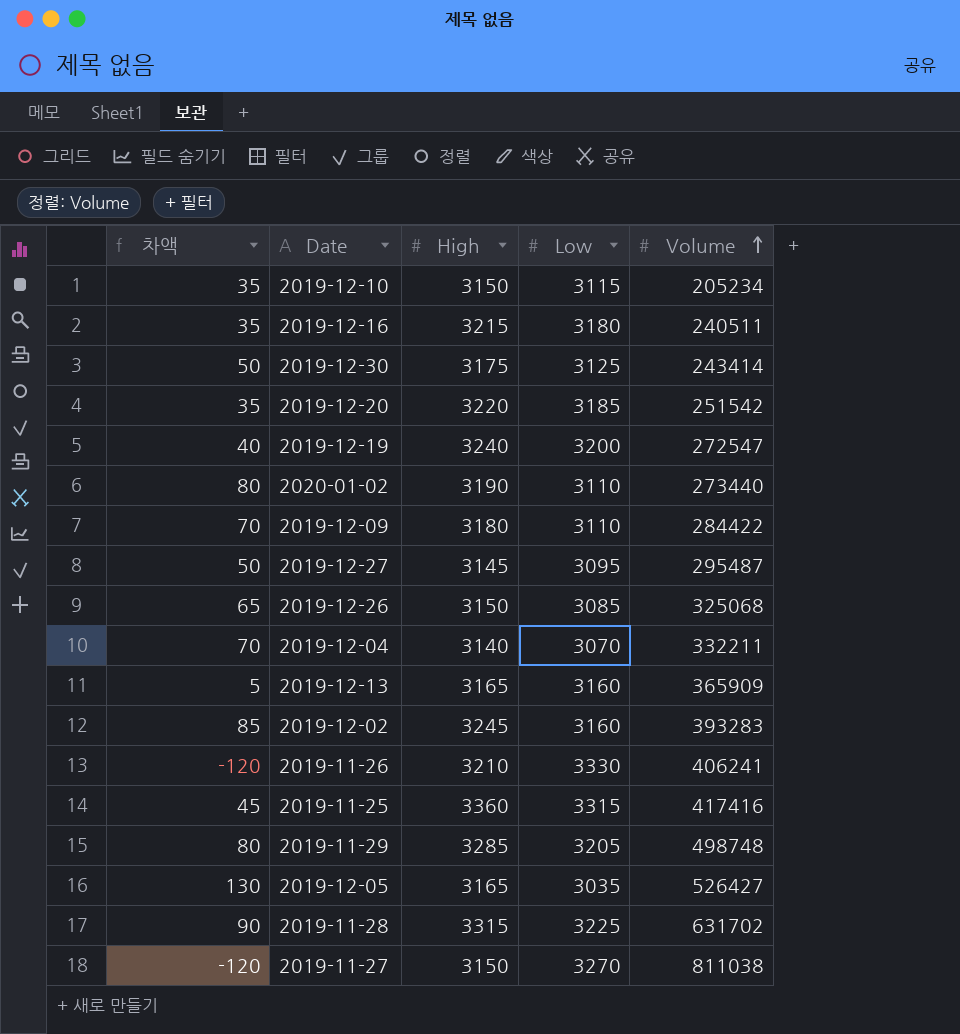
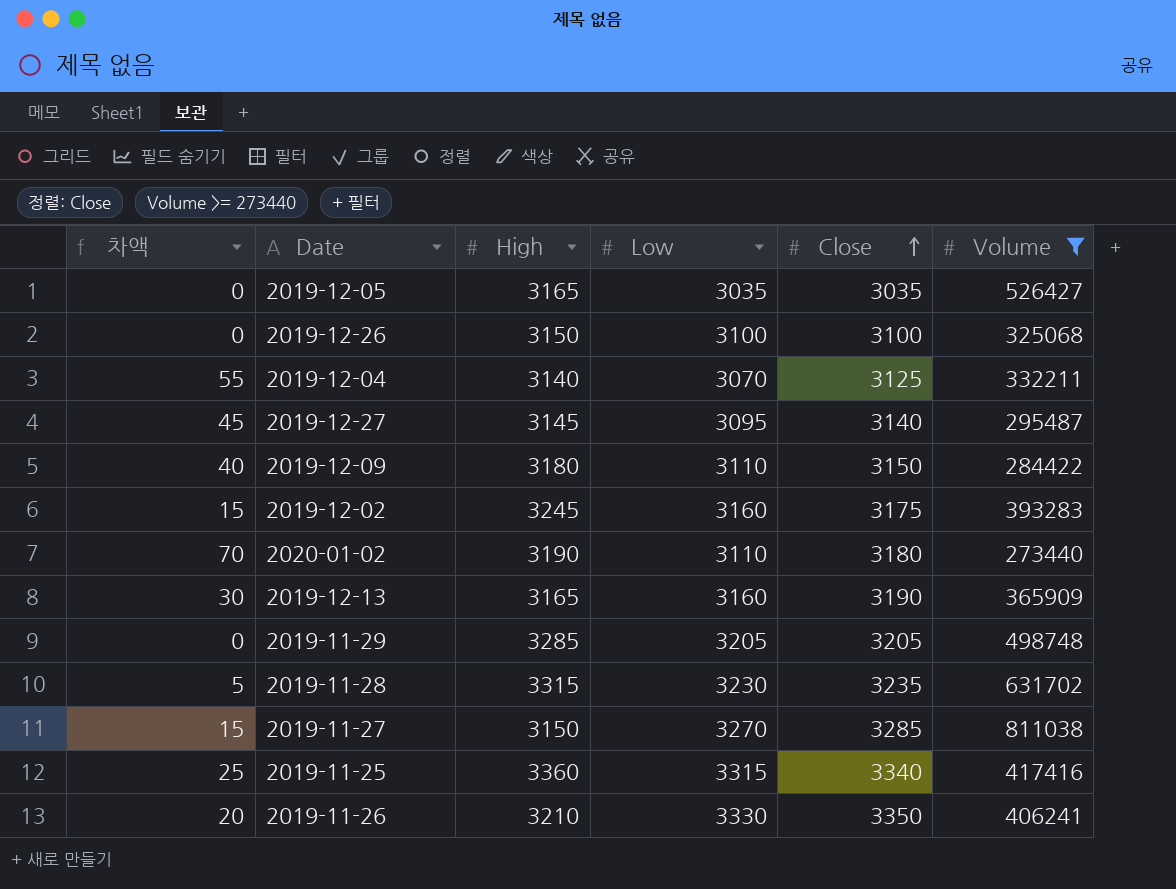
filter: none -> Volume >= 273440
row order: Volume ascending -> Close ascending
column 차액 | formula: [High] - [Low] -> [Close] - [Low]
column Close | position: none -> 5
2019-12-26 | Low: 3085 -> 3100
2019-11-28 | Low: 3225 -> 3230

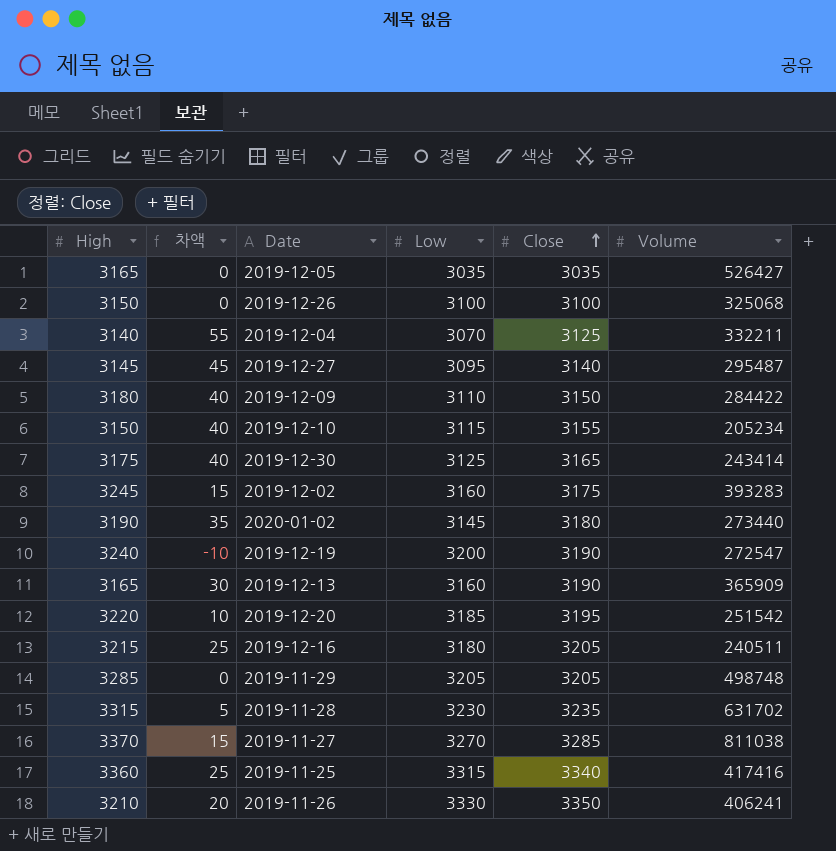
filter: Volume >= 273440 -> none
column High | position: 3 -> 1
2020-01-02 | 차액: 70 -> 35
2020-01-02 | Low: 3110 -> 3145
2019-11-27 | High: 3150 -> 3370

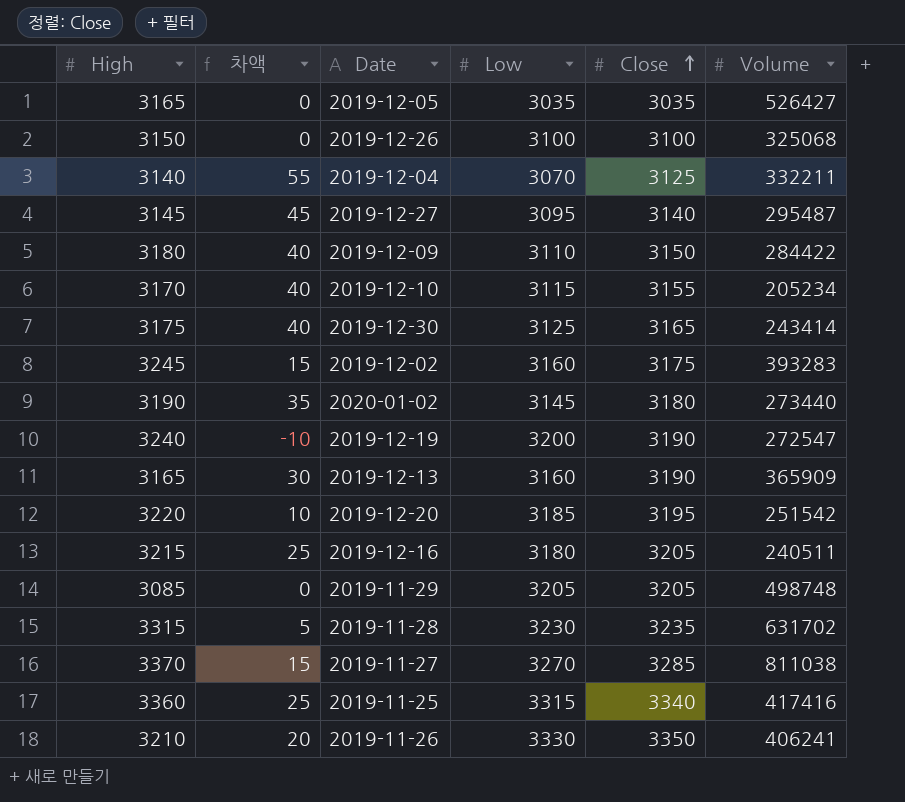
2019-12-10 | High: 3150 -> 3170
2019-11-29 | High: 3285 -> 3085

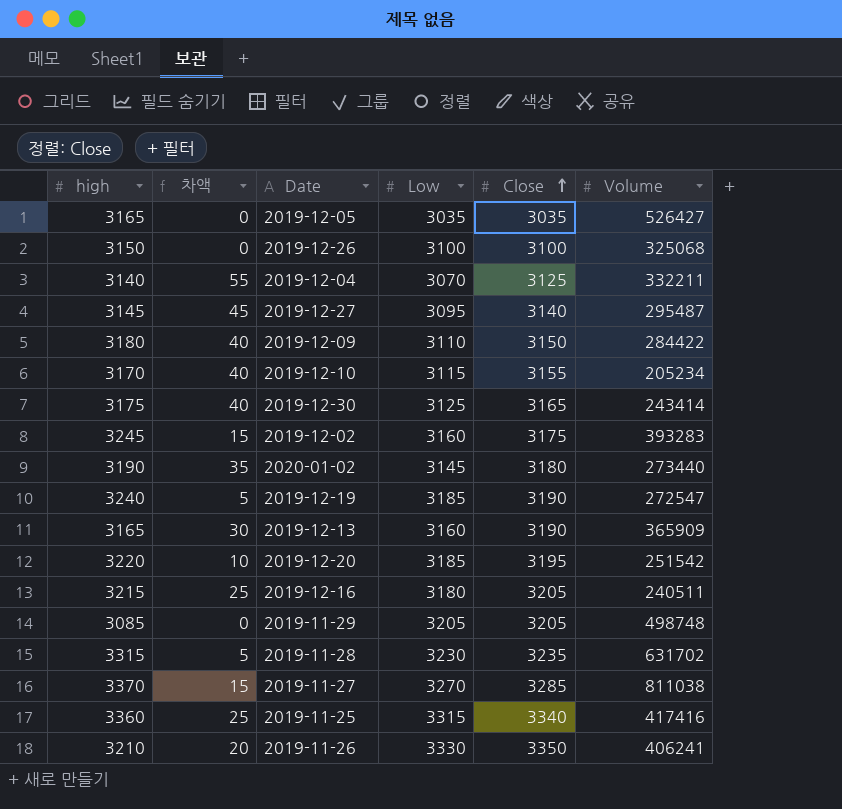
column name: High -> high
2019-12-19 | 차액: -10 -> 5
2019-12-19 | Low: 3200 -> 3185

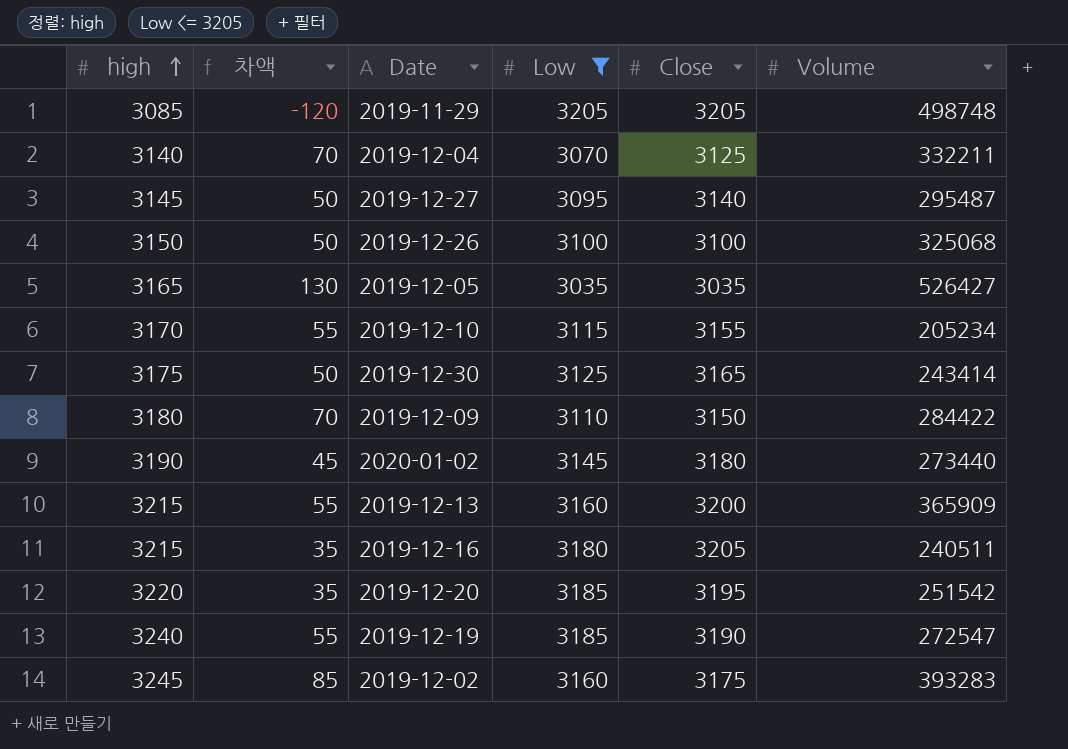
filter: none -> Low <= 3205
row order: Close ascending -> high ascending
column 차액 | formula: [Close] - [Low] -> [high] - [Low]
2019-12-13 | high: 3165 -> 3215
2019-12-13 | Close: 3190 -> 3200

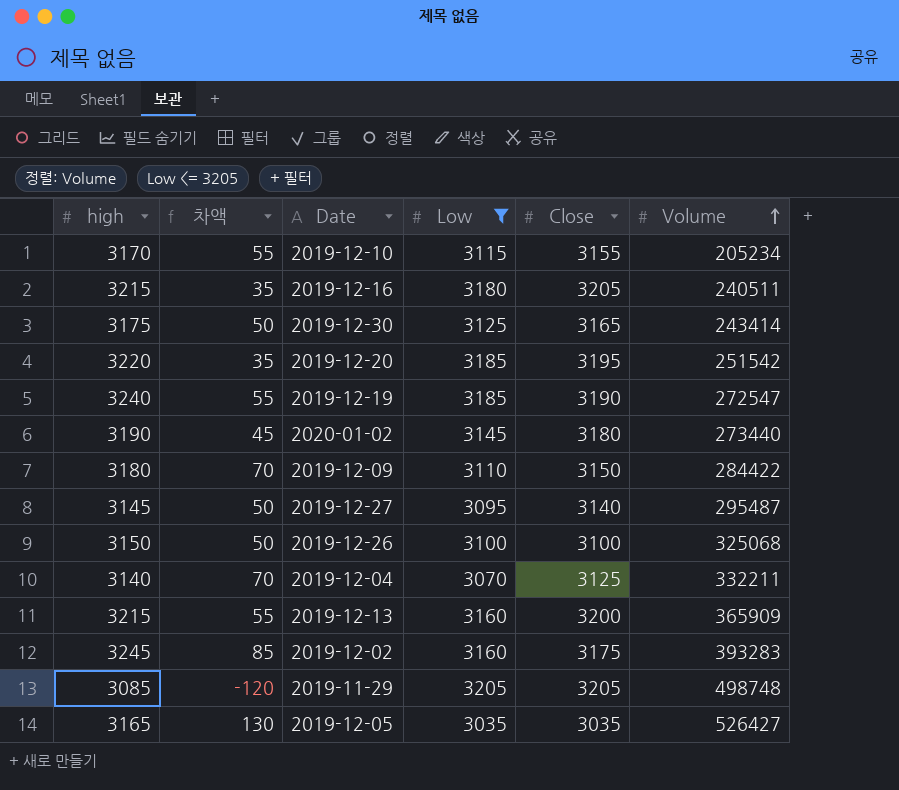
row order: high ascending -> Volume ascending

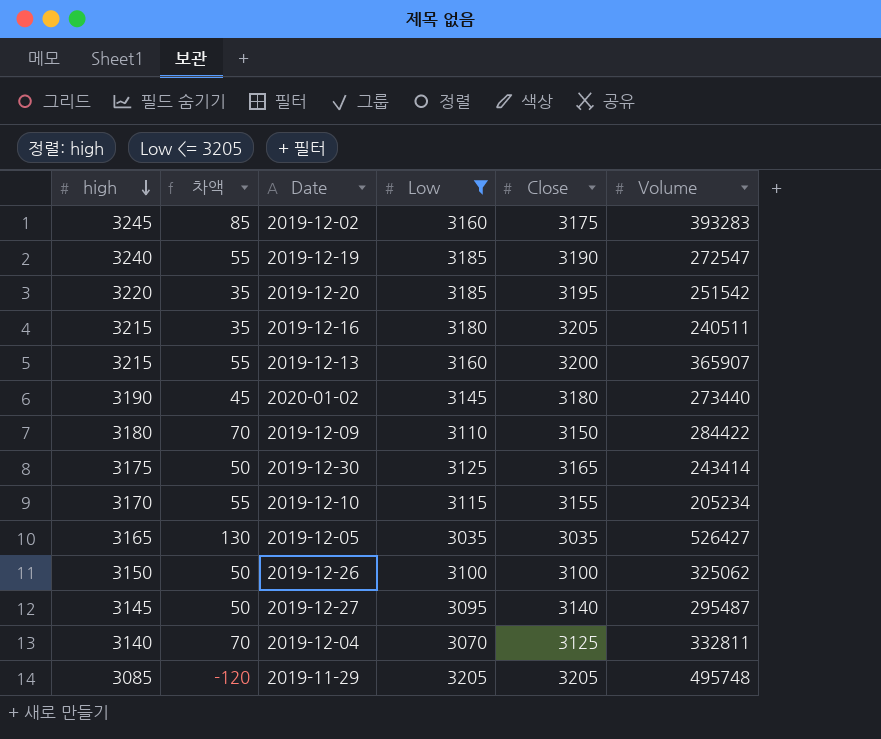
row order: Volume ascending -> high descending
2019-12-13 | Volume: 365909 -> 365907
2019-12-26 | Volume: 325068 -> 325062
2019-12-04 | Volume: 332211 -> 332811
2019-11-29 | Volume: 498748 -> 495748

